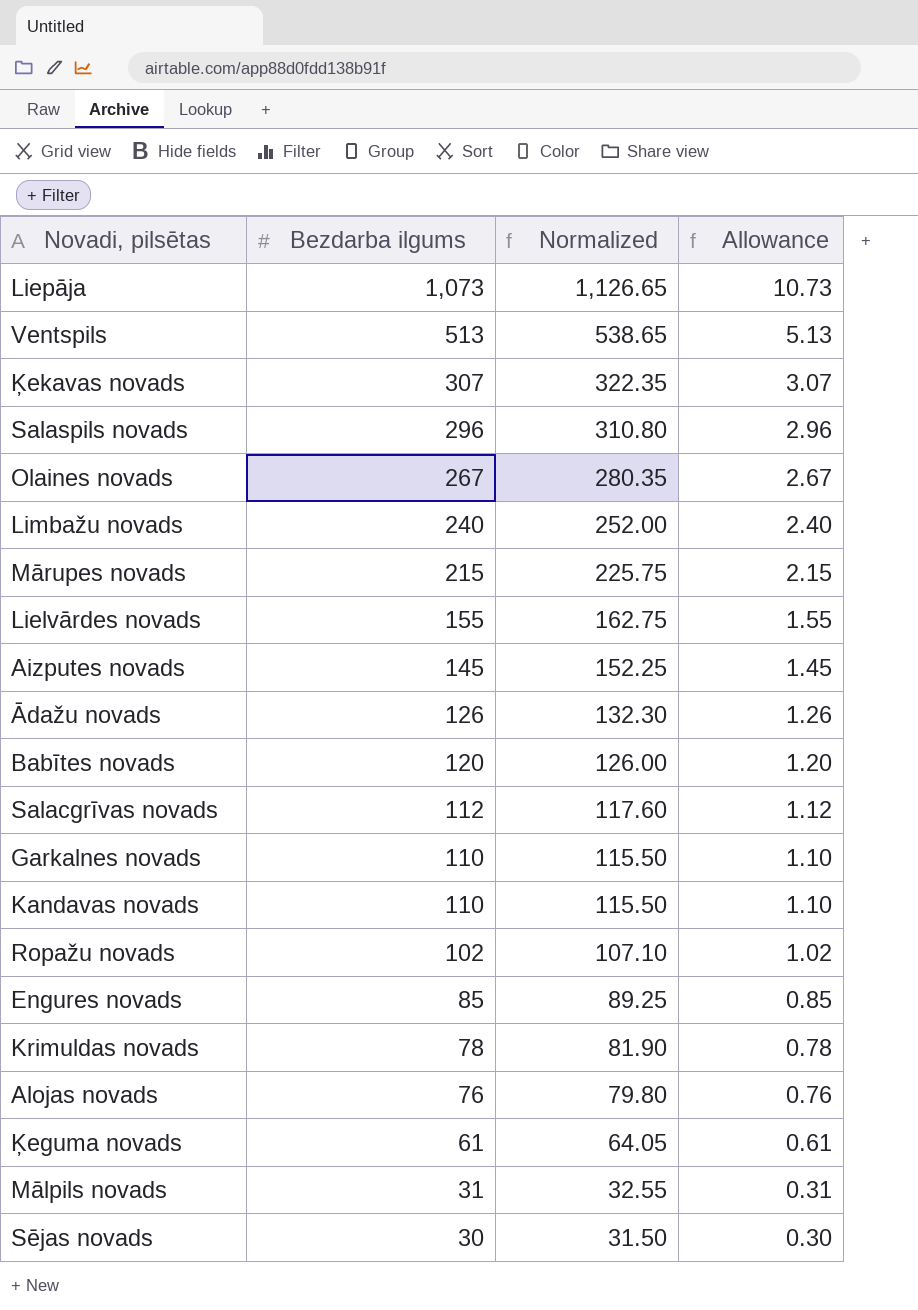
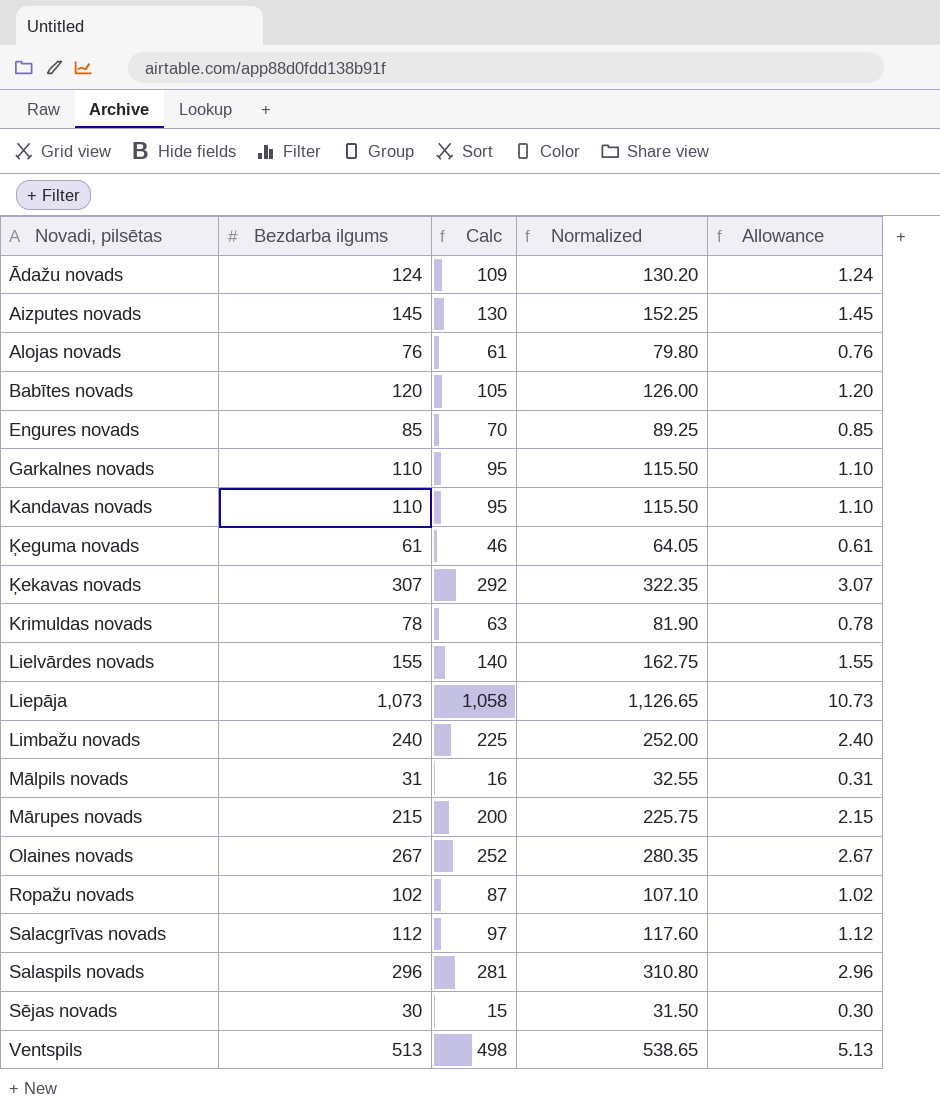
row order: Bezdarba ilgums descending -> Novadi, pilsētas ascending
column Calc | formula: none -> [Bezdarba ilgums] - 15
Ādažu novads | Bezdarba ilgums: 126 -> 124
Ādažu novads | Normalized: 132.30 -> 130.20
Ādažu novads | Allowance: 1.26 -> 1.24

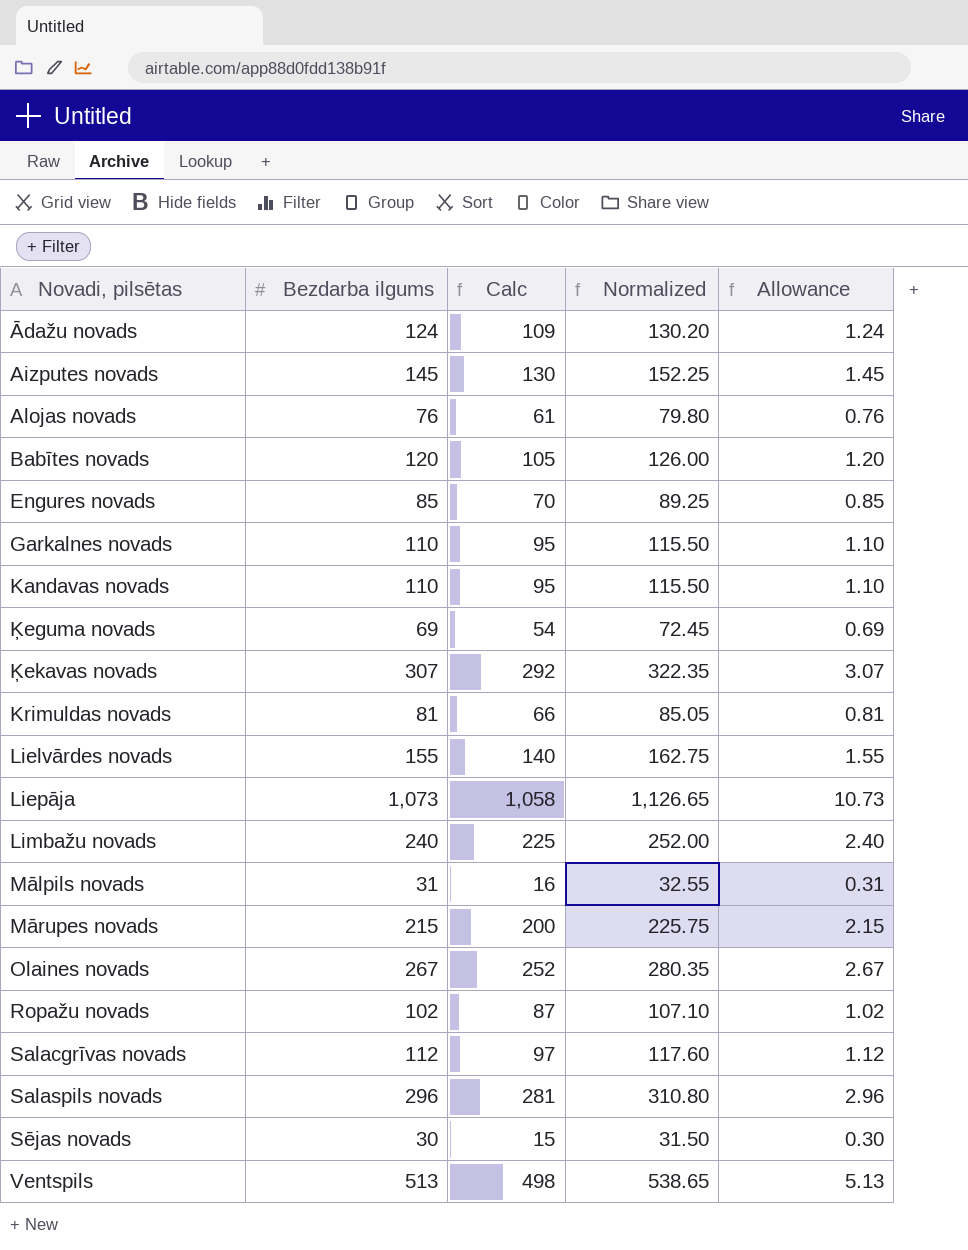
Ķeguma novads | Bezdarba ilgums: 61 -> 69
Ķeguma novads | Calc: 46 -> 54
Ķeguma novads | Normalized: 64.05 -> 72.45
Ķeguma novads | Allowance: 0.61 -> 0.69
Krimuldas novads | Bezdarba ilgums: 78 -> 81
Krimuldas novads | Calc: 63 -> 66
Krimuldas novads | Normalized: 81.90 -> 85.05
Krimuldas novads | Allowance: 0.78 -> 0.81

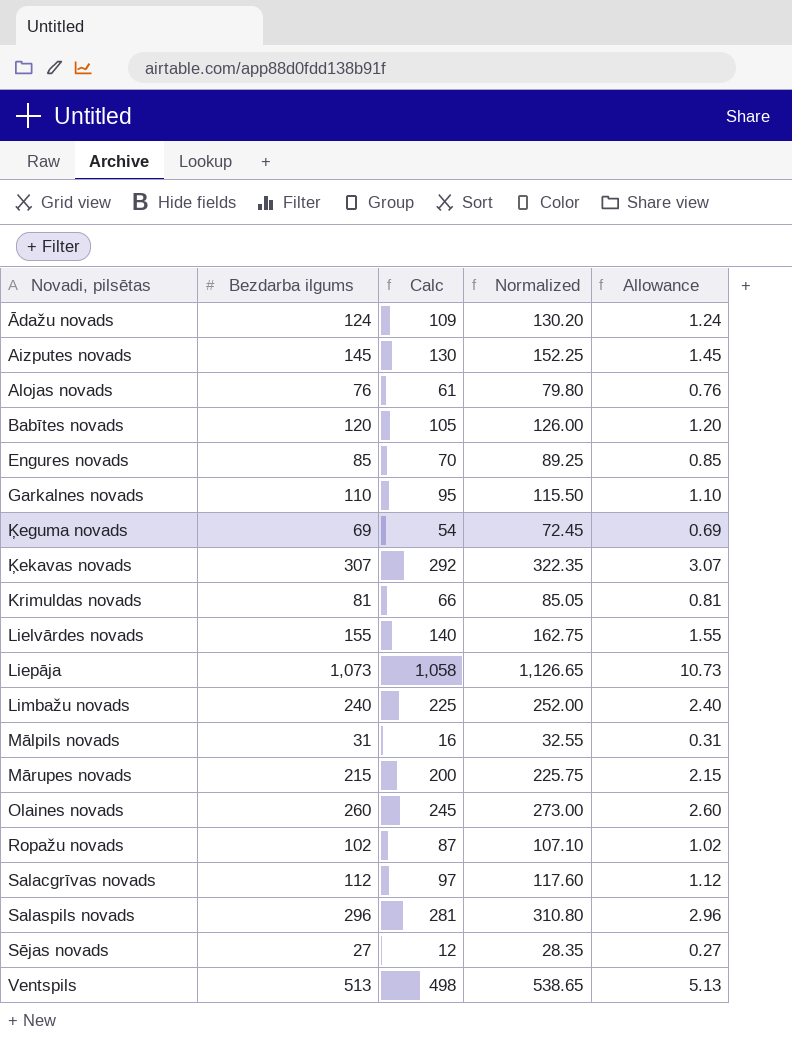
row Kandavas novads: 110 | 95 | 115.50 | 1.10 -> none
Olaines novads | Bezdarba ilgums: 267 -> 260
Olaines novads | Calc: 252 -> 245
Olaines novads | Normalized: 280.35 -> 273.00
Olaines novads | Allowance: 2.67 -> 2.60
Sējas novads | Bezdarba ilgums: 30 -> 27
Sējas novads | Calc: 15 -> 12
Sējas novads | Normalized: 31.50 -> 28.35
Sējas novads | Allowance: 0.30 -> 0.27

